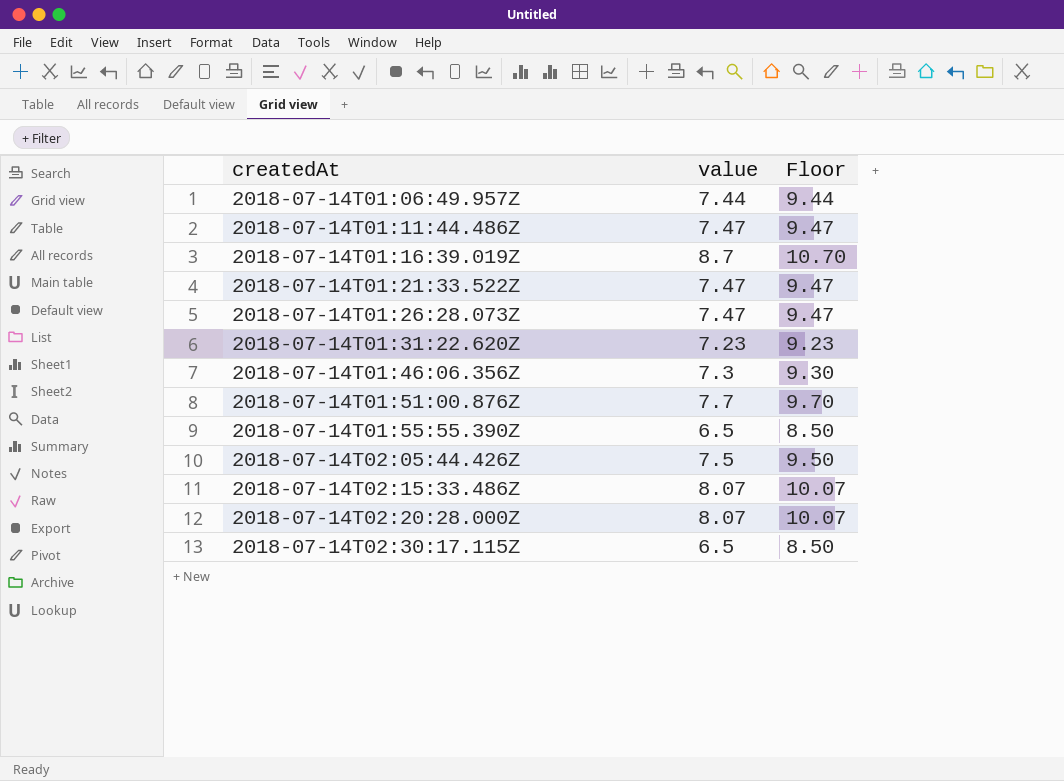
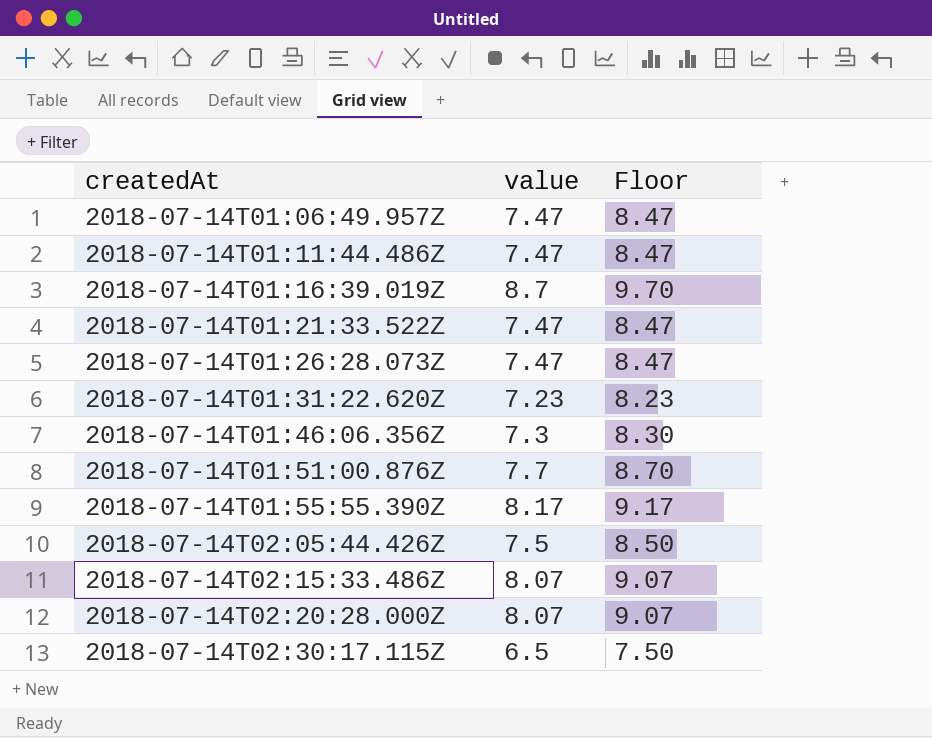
column Floor | formula: [value] + 2 -> [value] + 1
2018-07-14T01:06:49.957Z | value: 7.44 -> 7.47
2018-07-14T01:55:55.390Z | value: 6.5 -> 8.17

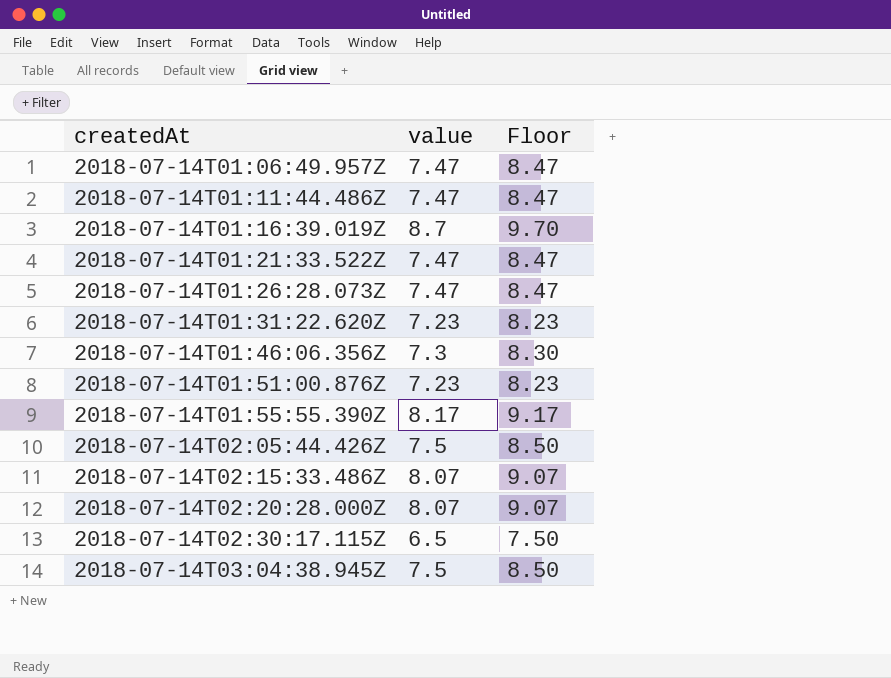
2018-07-14T01:51:00.876Z | value: 7.7 -> 7.23
2018-07-14T01:51:00.876Z | Floor: 8.70 -> 8.23
row 2018-07-14T03:04:38.945Z: none -> 7.5 | 8.50

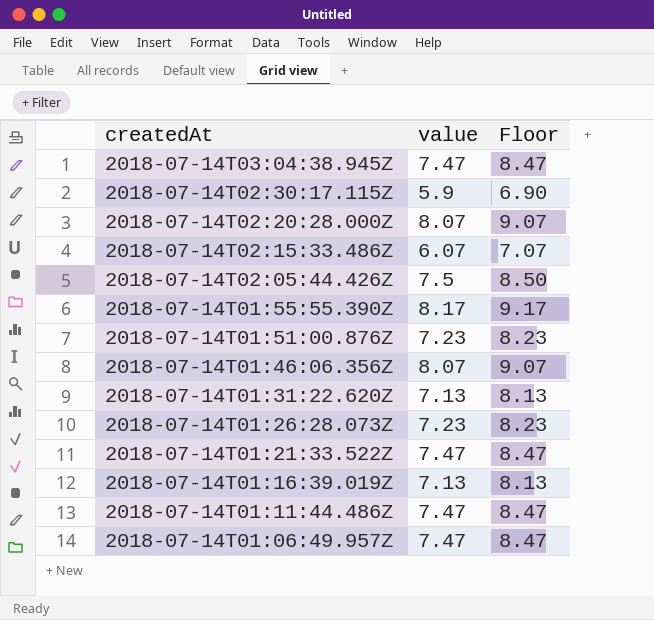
row order: createdAt ascending -> createdAt descending
2018-07-14T03:04:38.945Z | value: 7.5 -> 7.47
2018-07-14T03:04:38.945Z | Floor: 8.50 -> 8.47
2018-07-14T02:30:17.115Z | value: 6.5 -> 5.9
2018-07-14T02:30:17.115Z | Floor: 7.50 -> 6.90
2018-07-14T02:15:33.486Z | value: 8.07 -> 6.07
2018-07-14T02:15:33.486Z | Floor: 9.07 -> 7.07
2018-07-14T01:46:06.356Z | value: 7.3 -> 8.07
2018-07-14T01:46:06.356Z | Floor: 8.30 -> 9.07
2018-07-14T01:31:22.620Z | value: 7.23 -> 7.13
2018-07-14T01:31:22.620Z | Floor: 8.23 -> 8.13
2018-07-14T01:26:28.073Z | value: 7.47 -> 7.23
2018-07-14T01:26:28.073Z | Floor: 8.47 -> 8.23
2018-07-14T01:16:39.019Z | value: 8.7 -> 7.13
2018-07-14T01:16:39.019Z | Floor: 9.70 -> 8.13

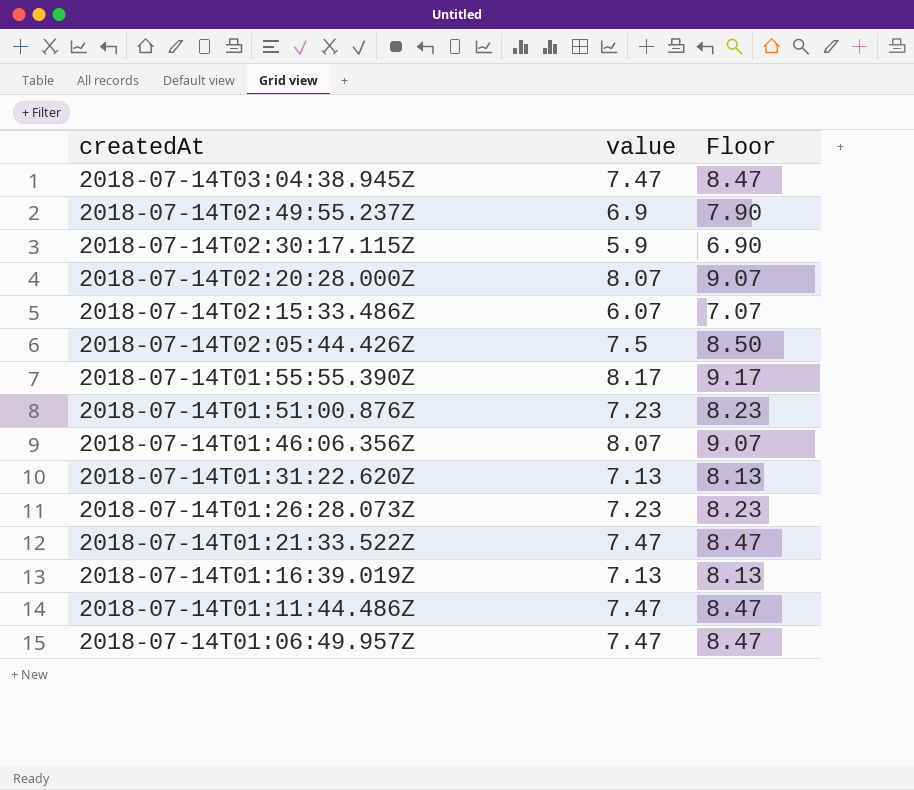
row 2018-07-14T02:49:55.237Z: none -> 6.9 | 7.90

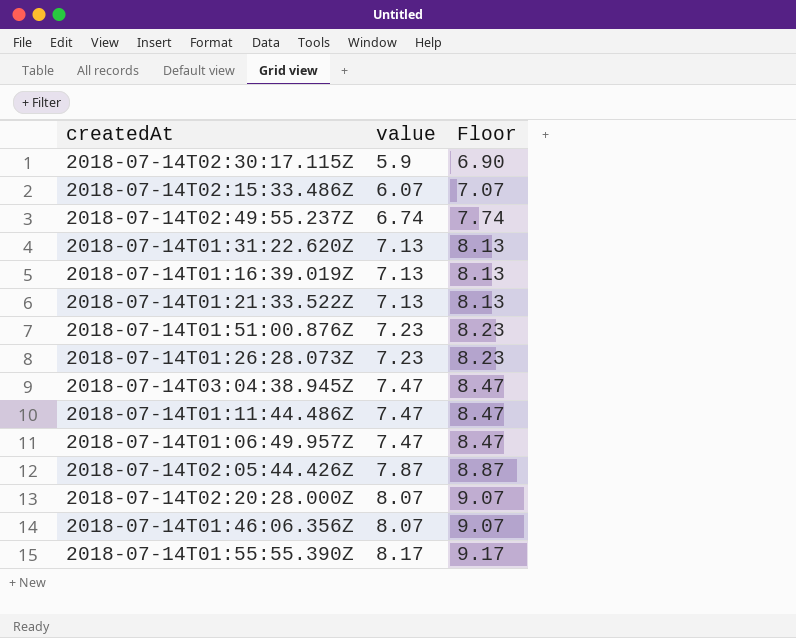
row order: createdAt descending -> value ascending
2018-07-14T02:49:55.237Z | value: 6.9 -> 6.74
2018-07-14T02:49:55.237Z | Floor: 7.90 -> 7.74
2018-07-14T01:21:33.522Z | value: 7.47 -> 7.13
2018-07-14T01:21:33.522Z | Floor: 8.47 -> 8.13
2018-07-14T02:05:44.426Z | value: 7.5 -> 7.87
2018-07-14T02:05:44.426Z | Floor: 8.50 -> 8.87

